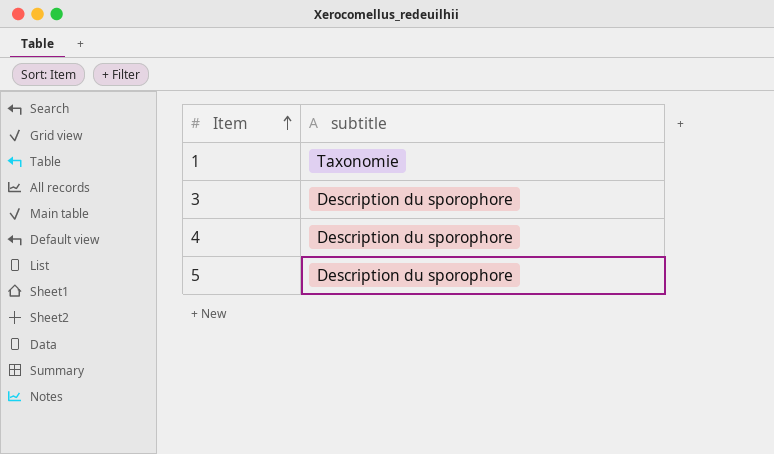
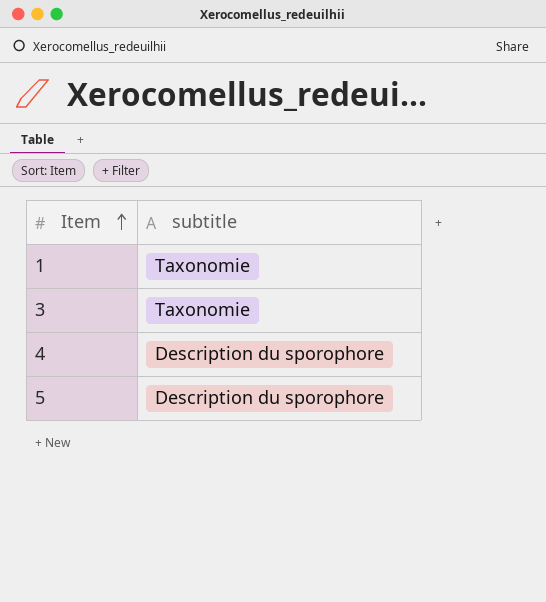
3 | subtitle: Description du sporophore -> Taxonomie

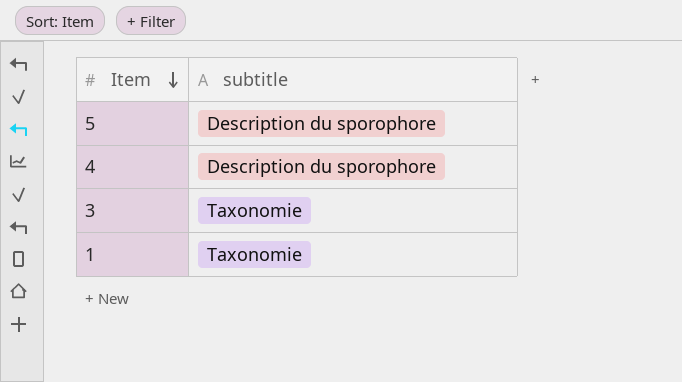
row order: Item ascending -> Item descending

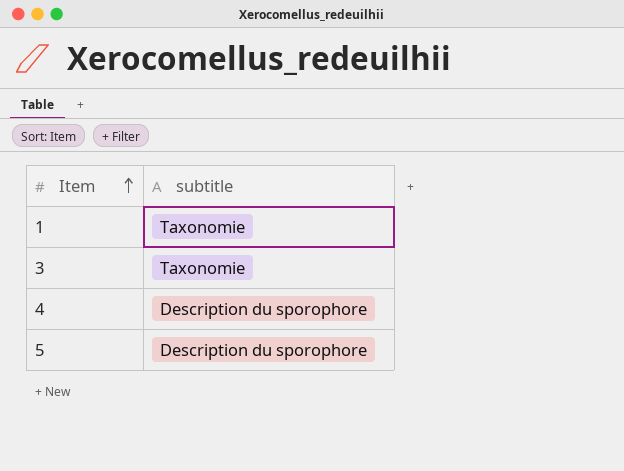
row order: Item descending -> Item ascending

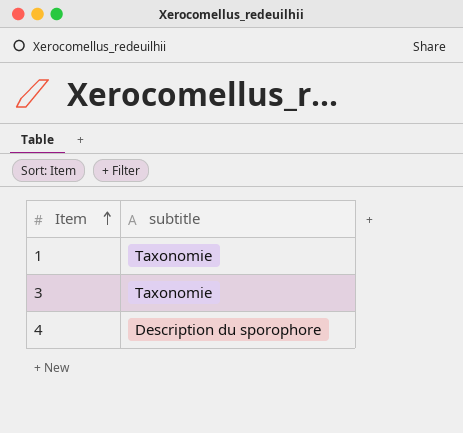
row 5: Description du sporophore -> none

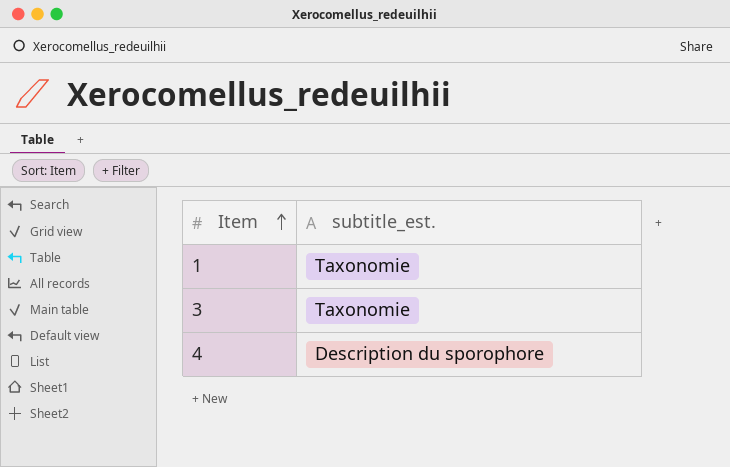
column name: subtitle -> subtitle_est.

